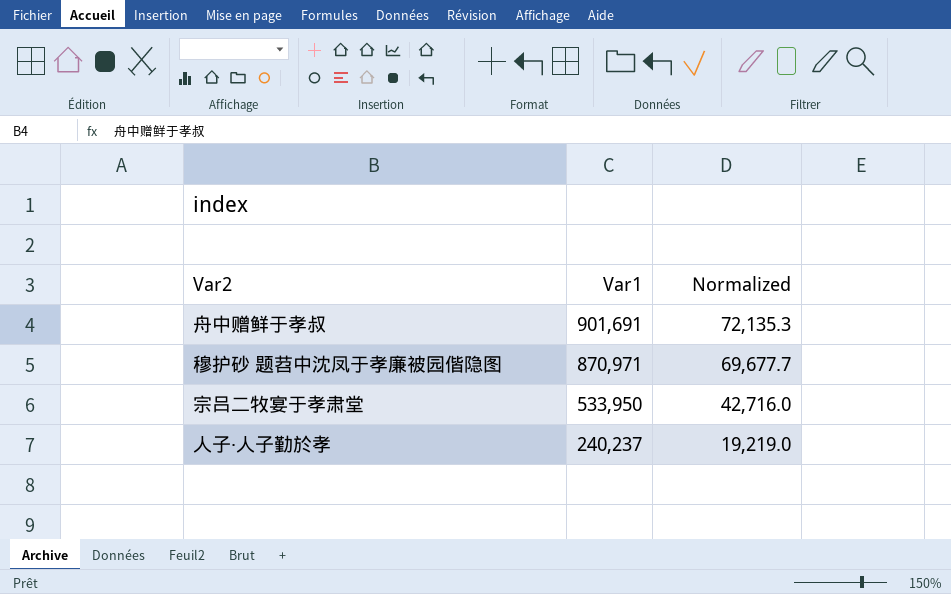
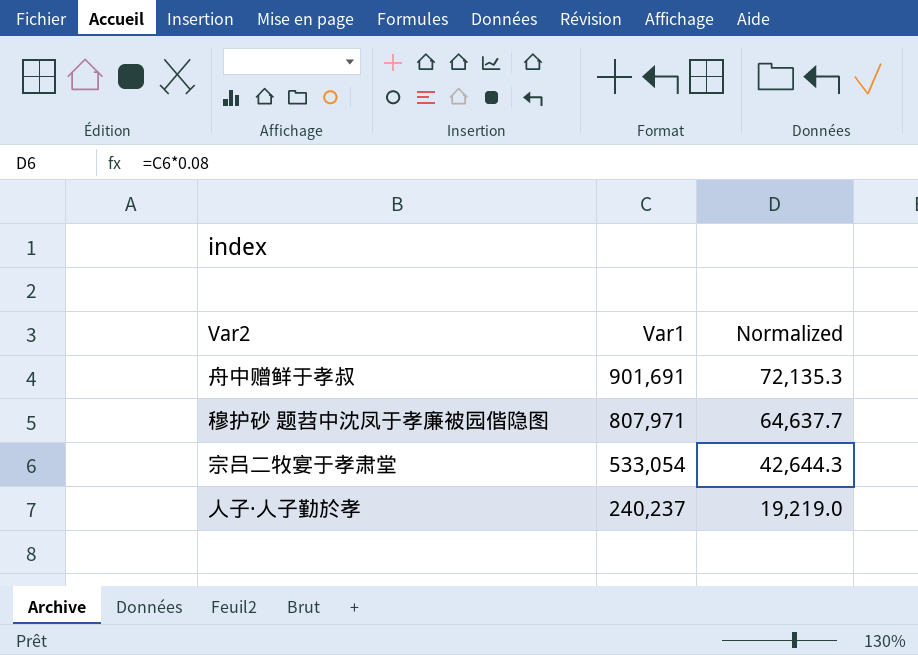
穆护砂 题苕中沈凤于孝廉被园偕隐图 | Var1: 870,971 -> 807,971
穆护砂 题苕中沈凤于孝廉被园偕隐图 | Normalized: 69,677.7 -> 64,637.7
宗吕二牧宴于孝肃堂 | Var1: 533,950 -> 533,054
宗吕二牧宴于孝肃堂 | Normalized: 42,716.0 -> 42,644.3

